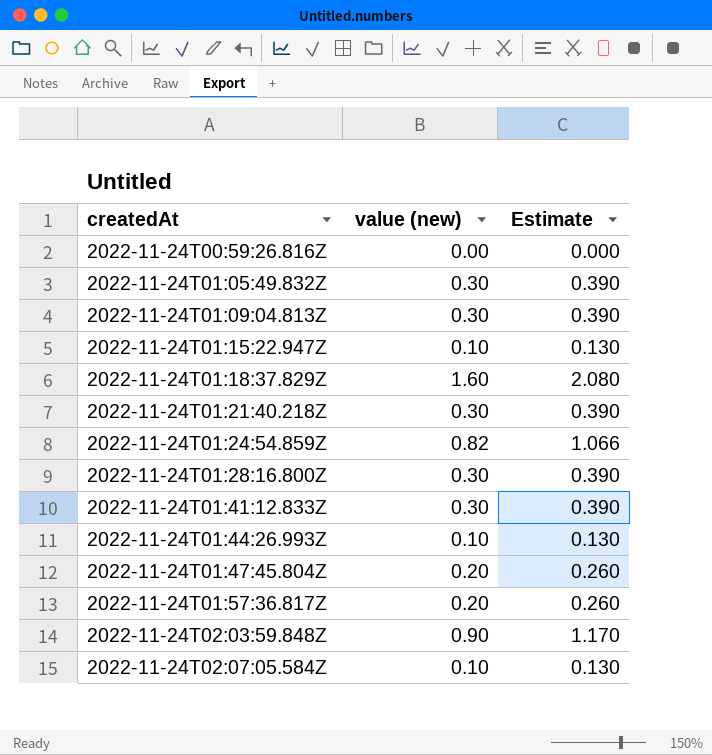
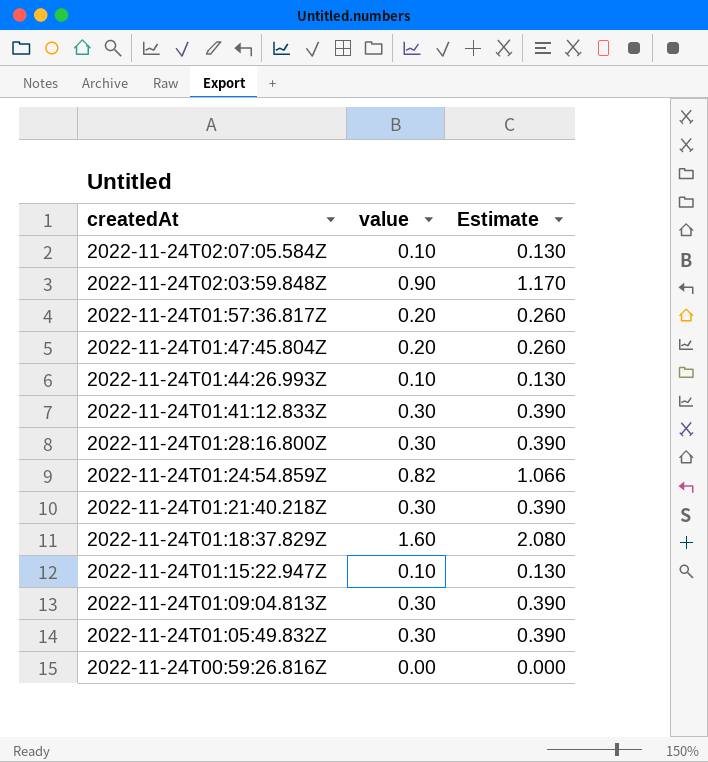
row order: createdAt ascending -> createdAt descending
column name: value (new) -> value

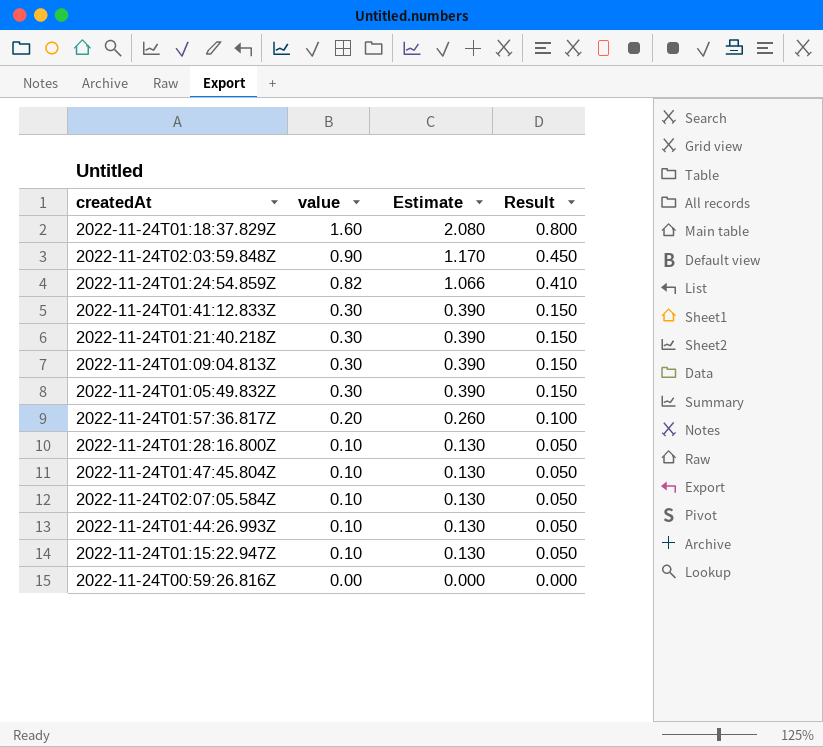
row order: createdAt descending -> value descending
column Result | formula: none -> [value] * 0.5
2022-11-24T01:28:16.800Z | value: 0.30 -> 0.10
2022-11-24T01:28:16.800Z | Estimate: 0.390 -> 0.130
2022-11-24T01:47:45.804Z | value: 0.20 -> 0.10
2022-11-24T01:47:45.804Z | Estimate: 0.260 -> 0.130

